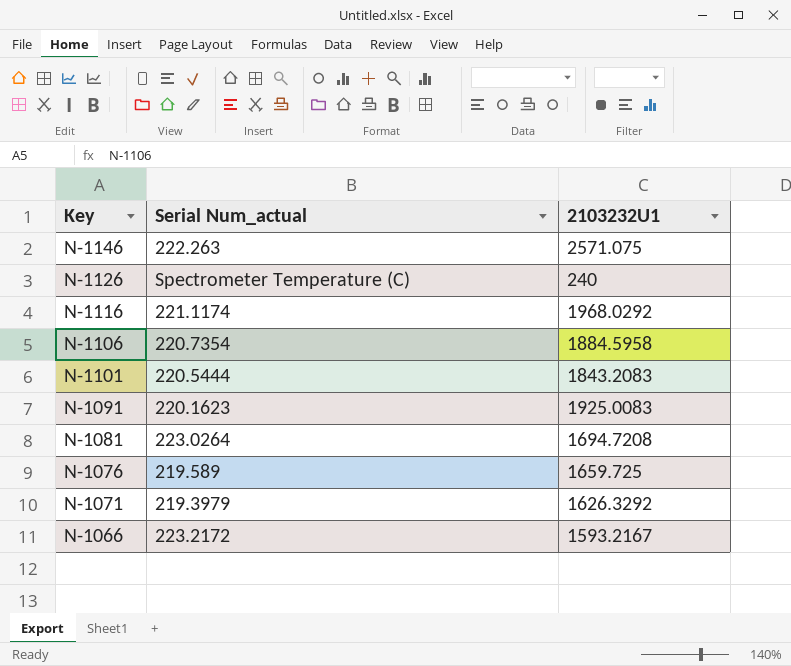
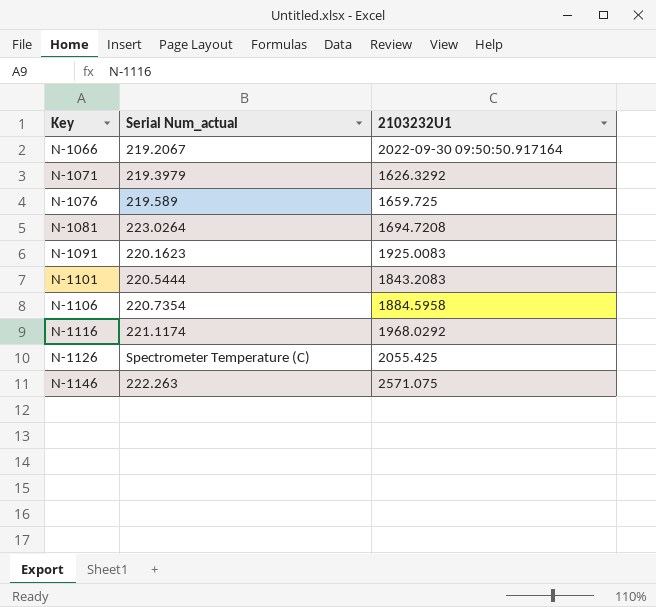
row order: Key descending -> Key ascending
N-1066 | Serial Num_actual: 223.2172 -> 219.2067
N-1066 | 2103232U1: 1593.2167 -> 2022-09-30 09:50:50.917164
N-1126 | 2103232U1: 240 -> 2055.425

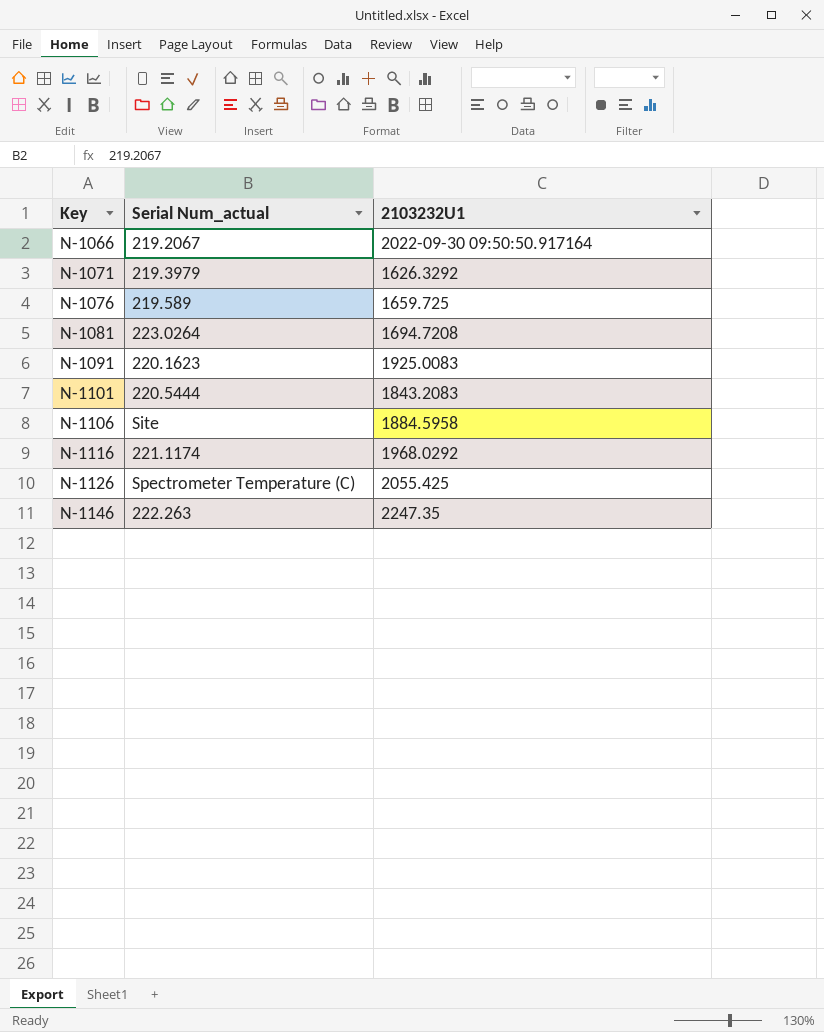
N-1106 | Serial Num_actual: 220.7354 -> Site
N-1146 | 2103232U1: 2571.075 -> 2247.35

